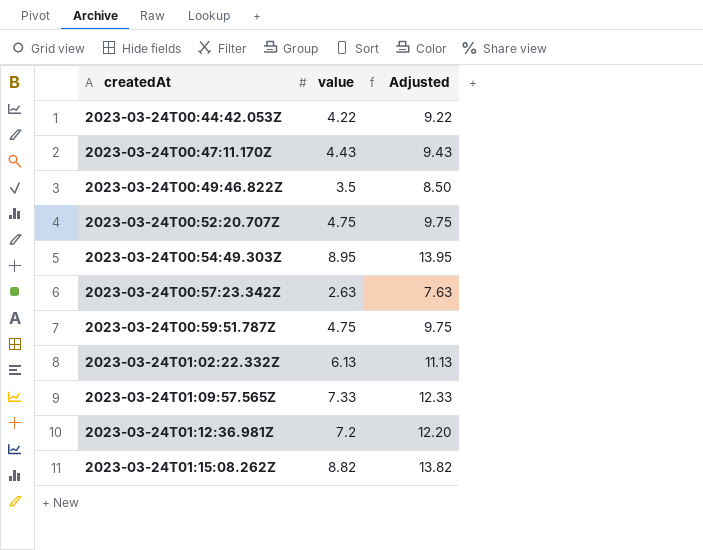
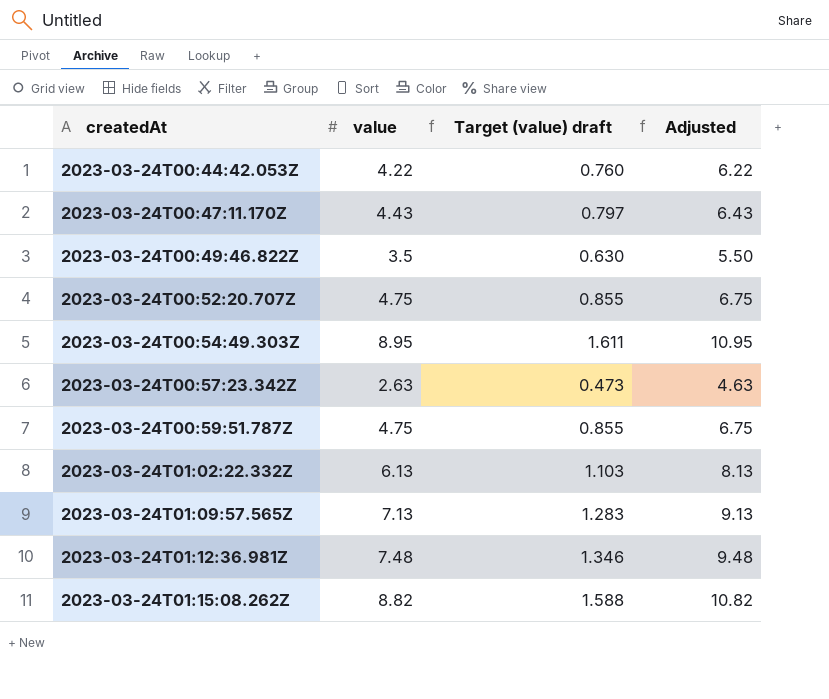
column Target (value) draft | formula: none -> [value] * 0.18
column Adjusted | formula: [value] + 5 -> [value] + 2
2023-03-24T01:09:57.565Z | value: 7.33 -> 7.13
2023-03-24T01:12:36.981Z | value: 7.2 -> 7.48

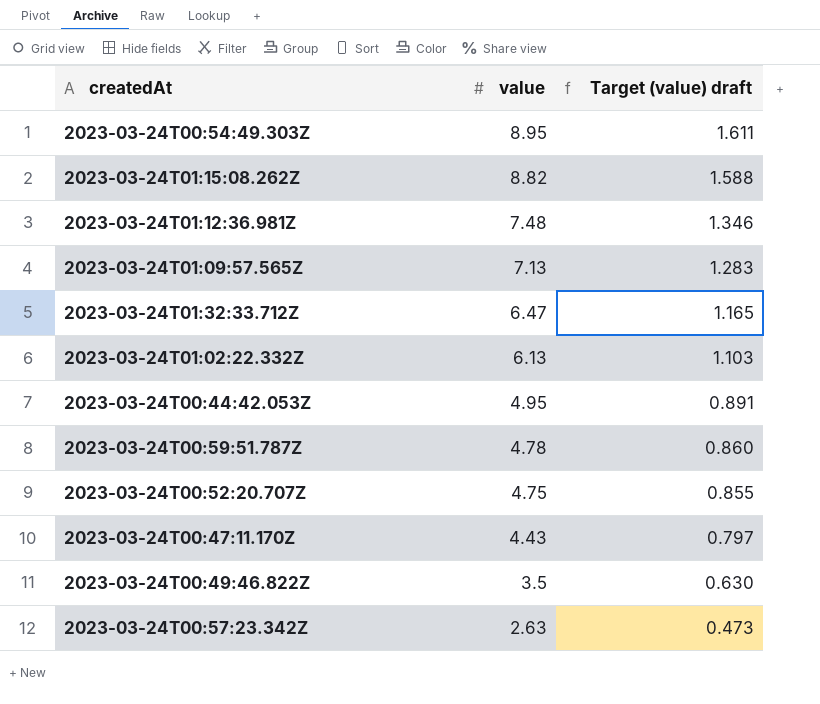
row order: createdAt ascending -> value descending
column Adjusted | formula: [value] + 2 -> none
row 2023-03-24T01:32:33.712Z: none -> 6.47 | 1.165
2023-03-24T00:44:42.053Z | value: 4.22 -> 4.95
2023-03-24T00:44:42.053Z | Target (value) draft: 0.760 -> 0.891
2023-03-24T00:59:51.787Z | value: 4.75 -> 4.78
2023-03-24T00:59:51.787Z | Target (value) draft: 0.855 -> 0.860

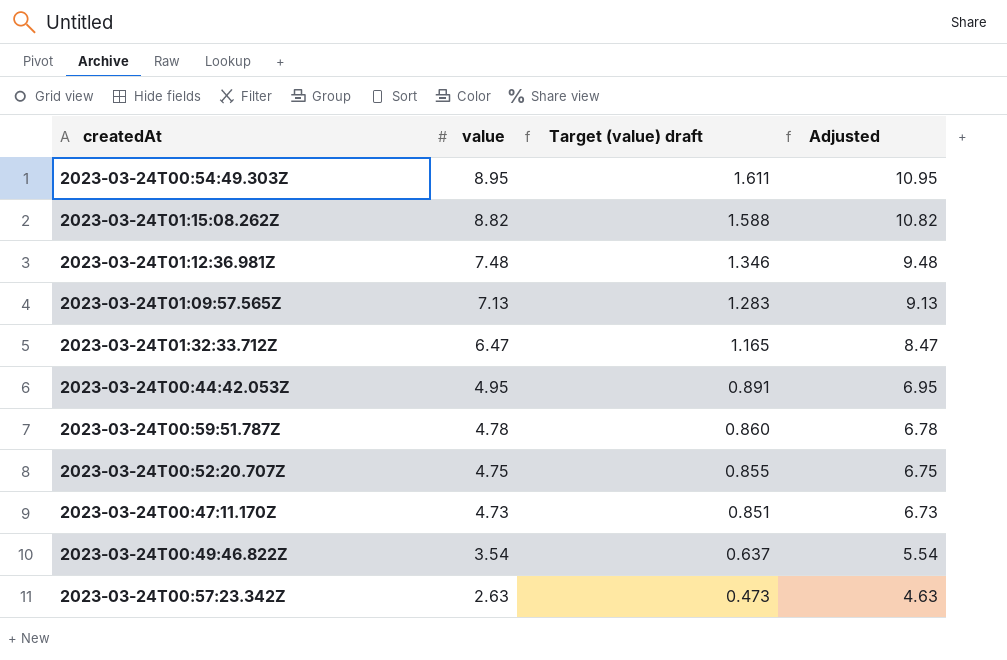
column Adjusted | formula: none -> [value] + 2
row 2023-03-24T01:02:22.332Z: 6.13 | 1.103 -> none
2023-03-24T00:47:11.170Z | value: 4.43 -> 4.73
2023-03-24T00:47:11.170Z | Target (value) draft: 0.797 -> 0.851
2023-03-24T00:49:46.822Z | value: 3.5 -> 3.54
2023-03-24T00:49:46.822Z | Target (value) draft: 0.630 -> 0.637

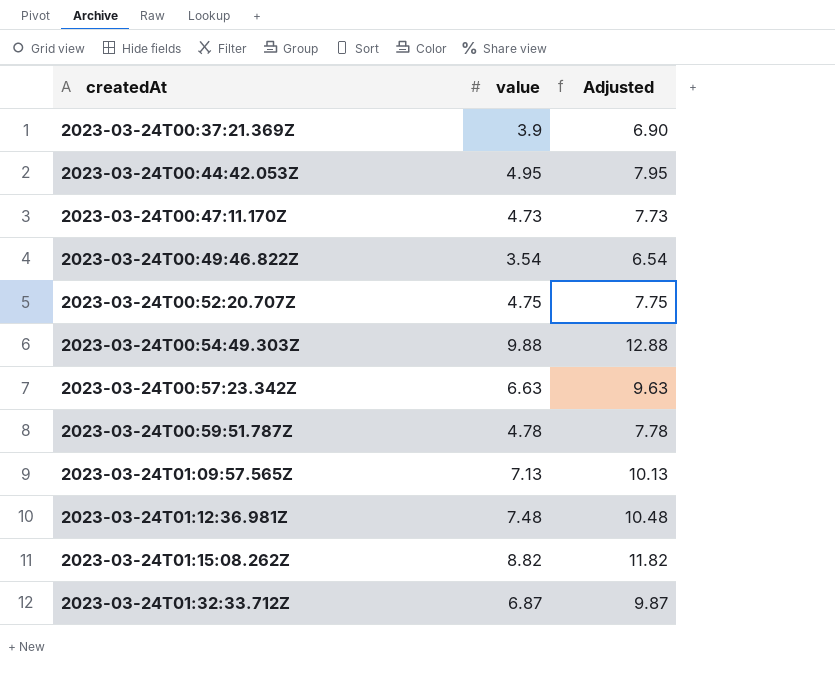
row order: value descending -> createdAt ascending
column Target (value) draft | formula: [value] * 0.18 -> none
column Adjusted | formula: [value] + 2 -> [value] + 3
row 2023-03-24T00:37:21.369Z: none -> 3.9 | 6.90
2023-03-24T00:54:49.303Z | value: 8.95 -> 9.88
2023-03-24T00:57:23.342Z | value: 2.63 -> 6.63
2023-03-24T01:32:33.712Z | value: 6.47 -> 6.87

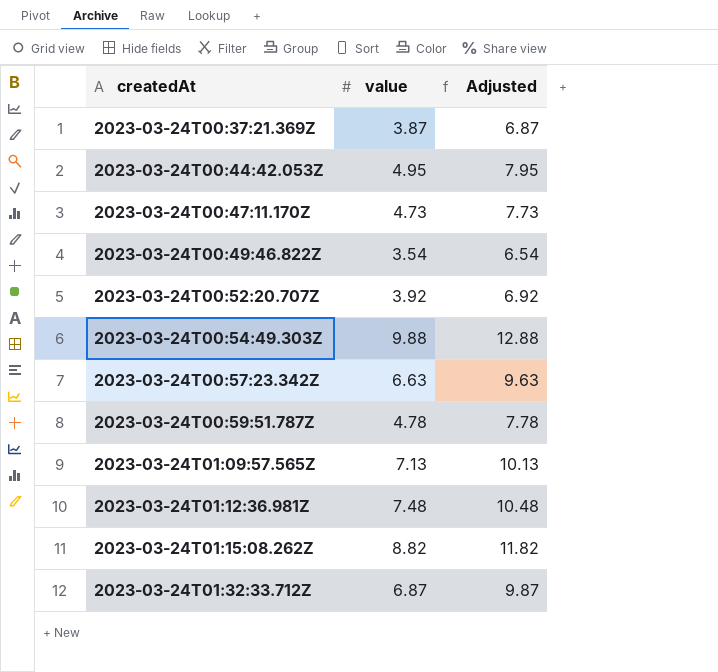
2023-03-24T00:37:21.369Z | value: 3.9 -> 3.87
2023-03-24T00:37:21.369Z | Adjusted: 6.90 -> 6.87
2023-03-24T00:52:20.707Z | value: 4.75 -> 3.92
2023-03-24T00:52:20.707Z | Adjusted: 7.75 -> 6.92

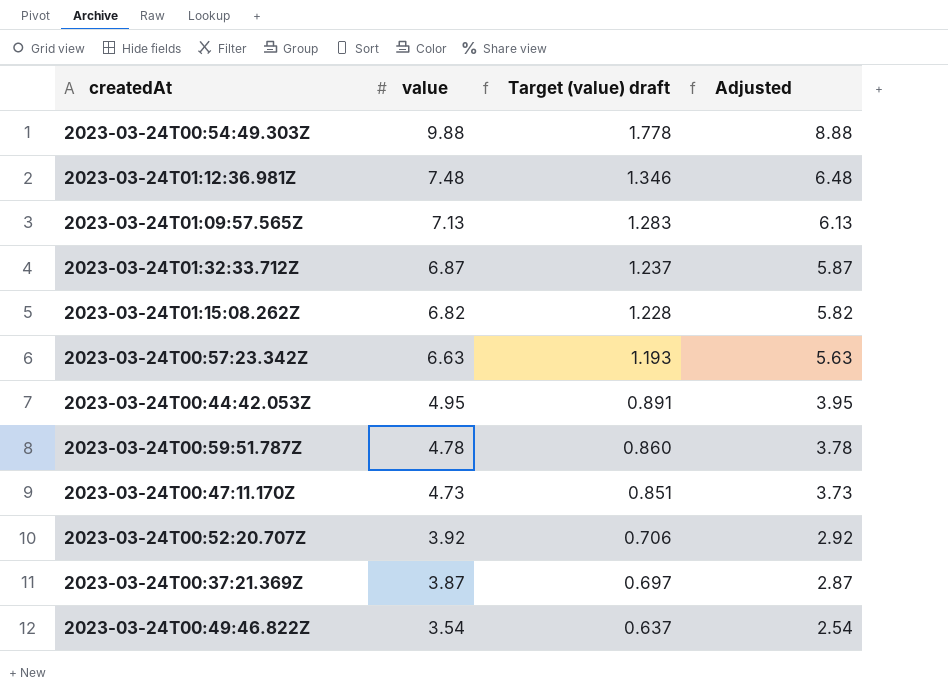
row order: createdAt ascending -> value descending
column Target (value) draft | formula: none -> [value] * 0.18
column Adjusted | formula: [value] + 3 -> [value] - 1
2023-03-24T01:15:08.262Z | value: 8.82 -> 6.82

